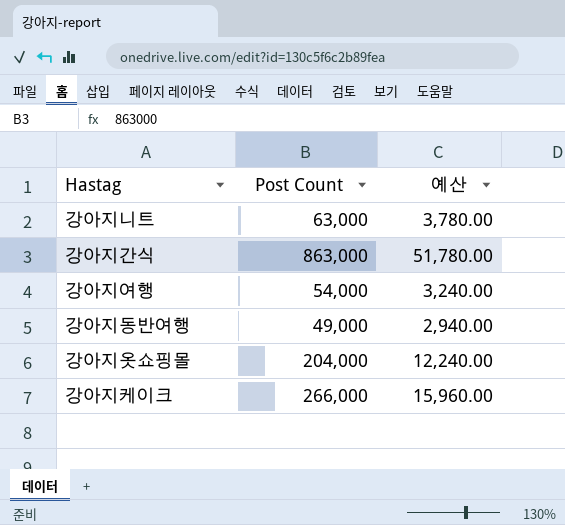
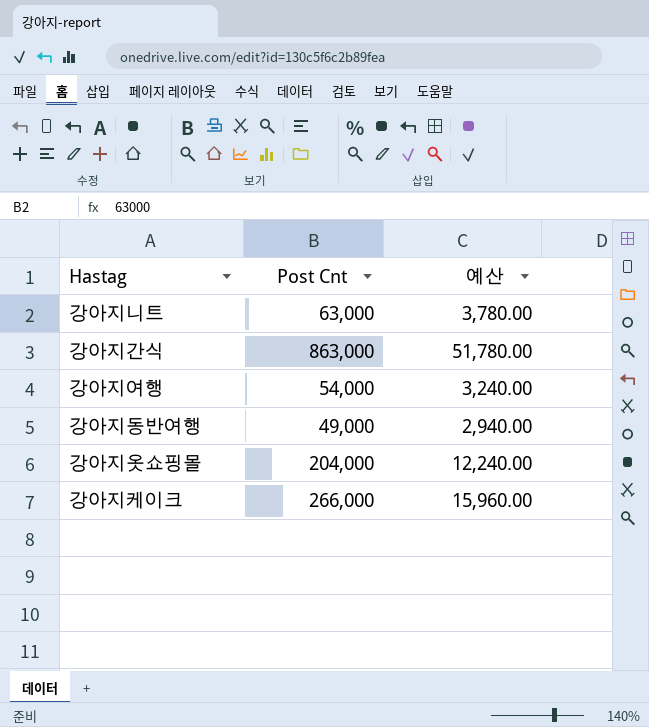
column name: Post Count -> Post Cnt

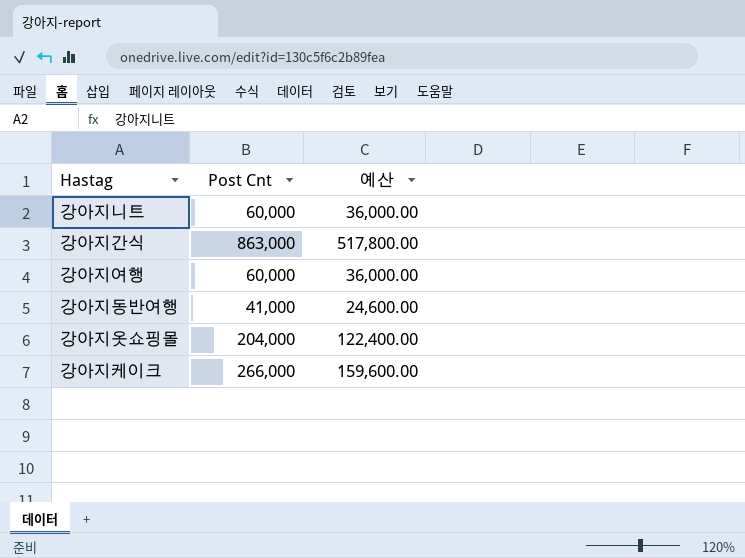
column 예산 | formula: [Post Cnt] * 0.06 -> [Post Cnt] * 0.6
강아지니트 | Post Cnt: 63,000 -> 60,000
강아지여행 | Post Cnt: 54,000 -> 60,000
강아지동반여행 | Post Cnt: 49,000 -> 41,000

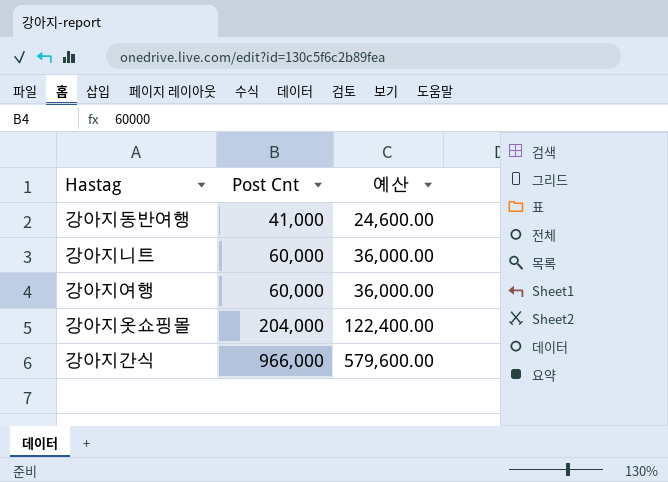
row order: none -> Post Cnt ascending
row 강아지케이크: 266,000 | 159,600.00 -> none
강아지간식 | Post Cnt: 863,000 -> 966,000
강아지간식 | 예산: 517,800.00 -> 579,600.00

